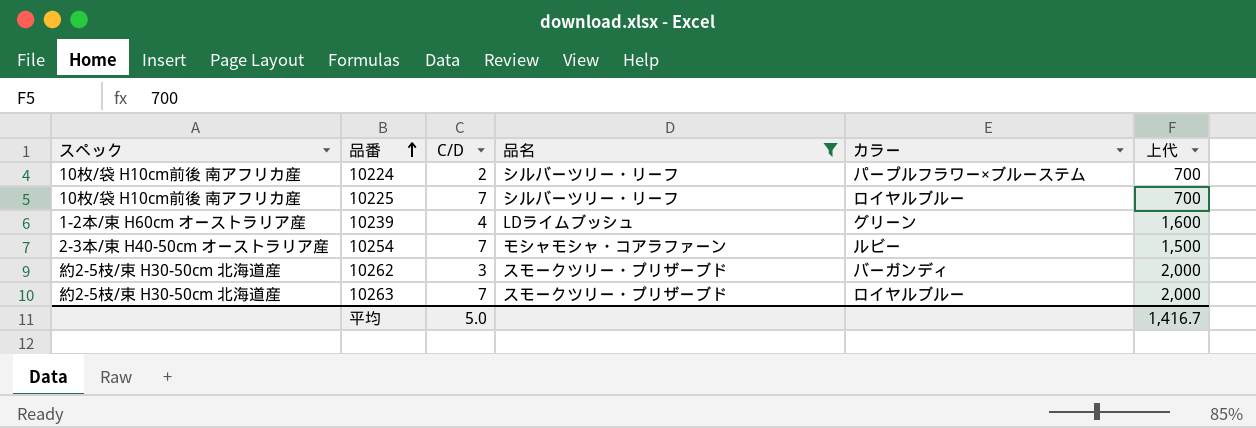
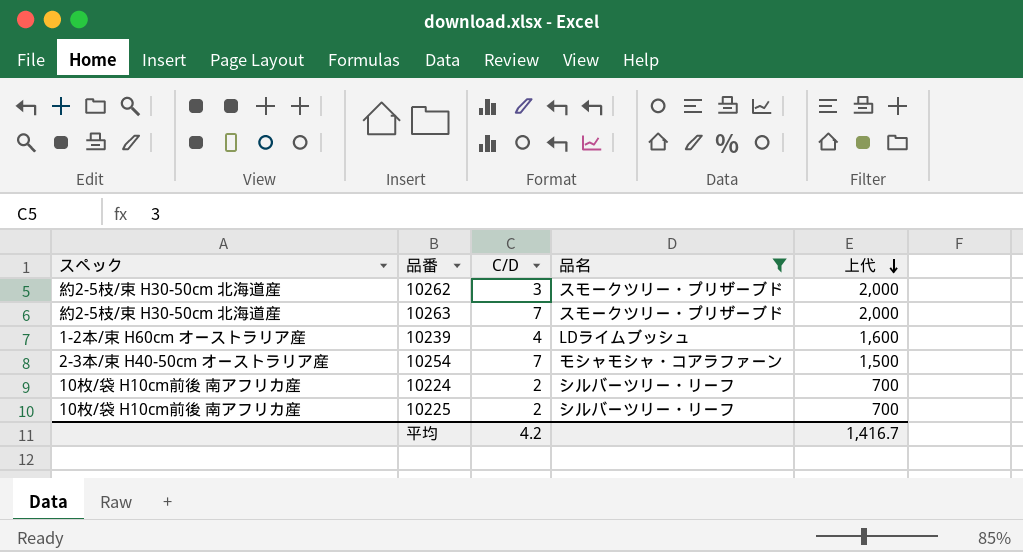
row order: 品番 ascending -> 上代 descending
column カラー | position: 5 -> none
10225 | C/D: 7 -> 2
平均 | C/D: 5.0 -> 4.2

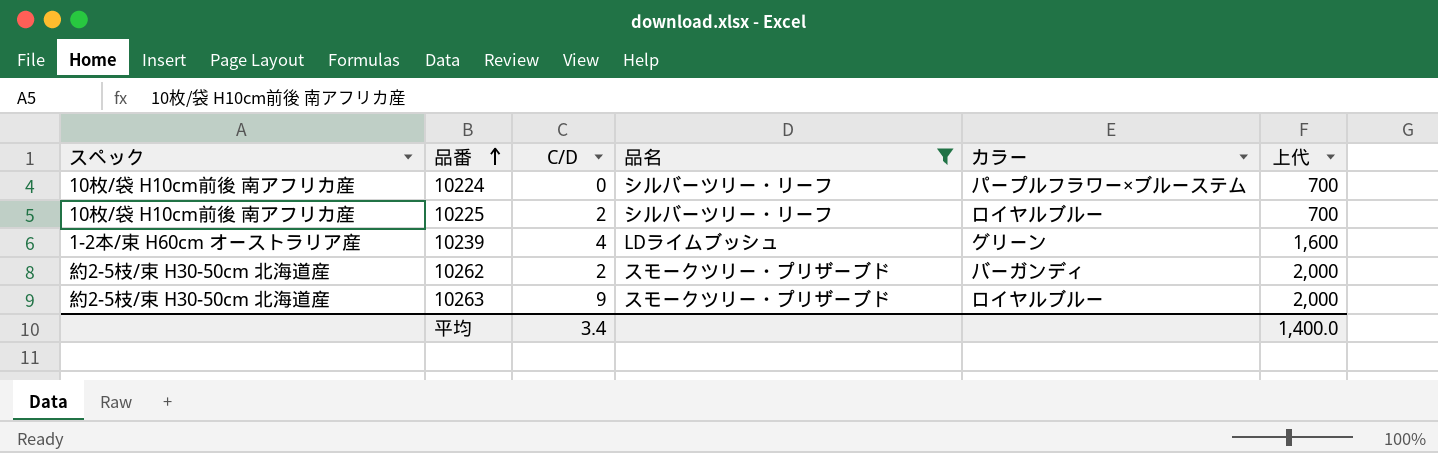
row order: 上代 descending -> 品番 ascending
column カラー | position: none -> 5
row 10254: 2-3本/束 H40-50cm オーストラリア産 | 7 | モシャモシャ・コアラファーン | 1,500 -> none
10224 | C/D: 2 -> 0
10262 | C/D: 3 -> 2
10263 | C/D: 7 -> 9
平均 | C/D: 4.2 -> 3.4
平均 | 上代: 1,416.7 -> 1,400.0

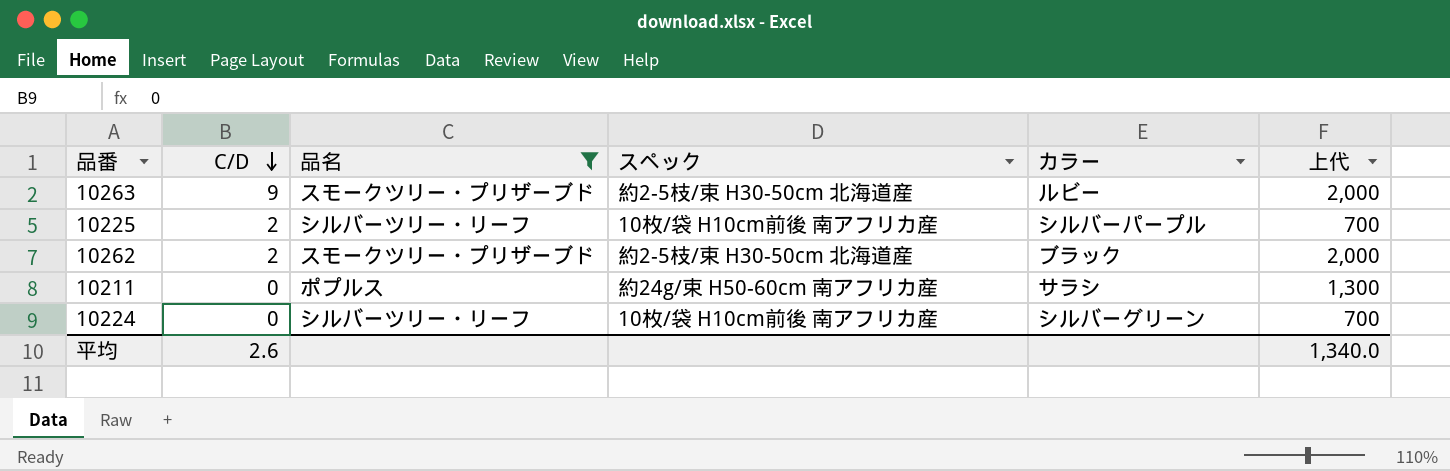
row order: 品番 ascending -> C/D descending
column スペック | position: 1 -> 4
row 10239: 1-2本/束 H60cm オーストラリア産 | 4 | LDライムブッシュ | グリーン | 1,600 -> none
10263 | カラー: ロイヤルブルー -> ルビー
10225 | カラー: ロイヤルブルー -> シルバーパープル
10262 | カラー: バーガンディ -> ブラック
row 10211: none -> 0 | ポプルス | 約24g/束 H50-60cm 南アフリカ産 | サラシ | 1,300
10224 | カラー: パープルフラワー×ブルーステム -> シルバーグリーン
平均 | C/D: 3.4 -> 2.6
平均 | 上代: 1,400.0 -> 1,340.0

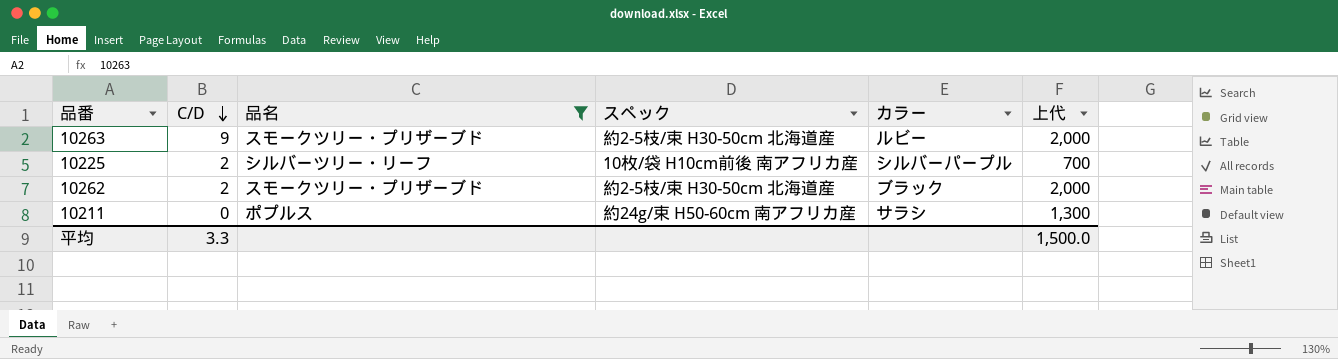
row 10224: 0 | シルバーツリー・リーフ | 10枚/袋 H10cm前後 南アフリカ産 | シルバーグリーン | 700 -> none
平均 | C/D: 2.6 -> 3.3
平均 | 上代: 1,340.0 -> 1,500.0

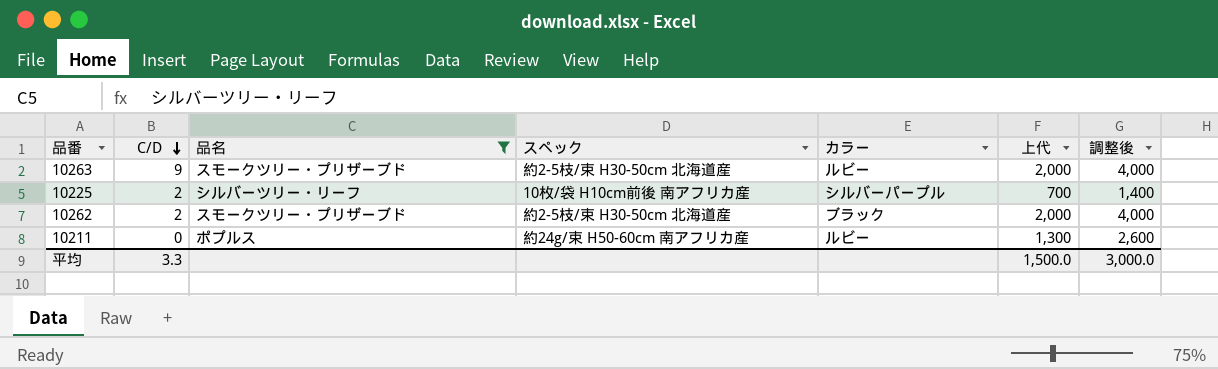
column 調整後 | formula: none -> [上代] * 2
10211 | カラー: サラシ -> ルビー

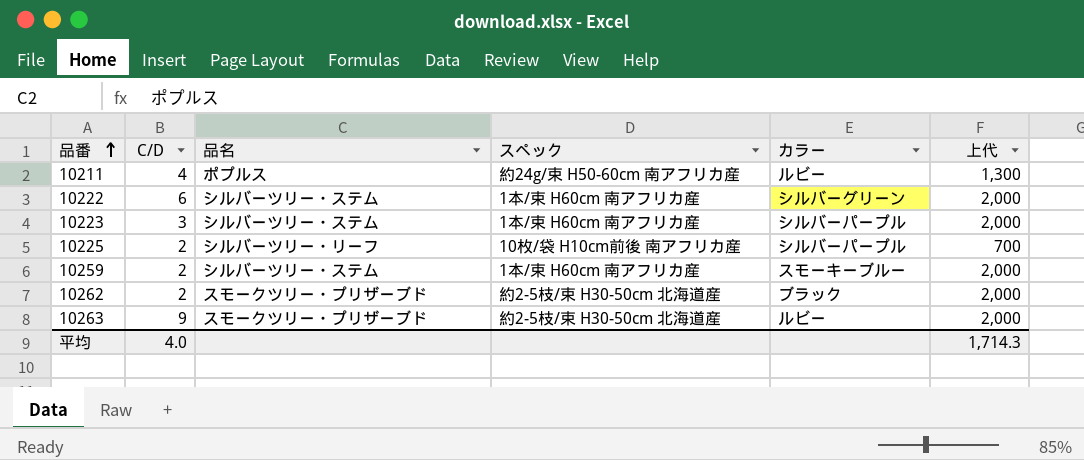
filter: 品名 != シルバーツリー・ステム -> none
row order: C/D descending -> 品番 ascending
column 調整後 | formula: [上代] * 2 -> none
10211 | C/D: 0 -> 4
平均 | C/D: 3.3 -> 4.0
平均 | 上代: 1,500.0 -> 1,714.3

